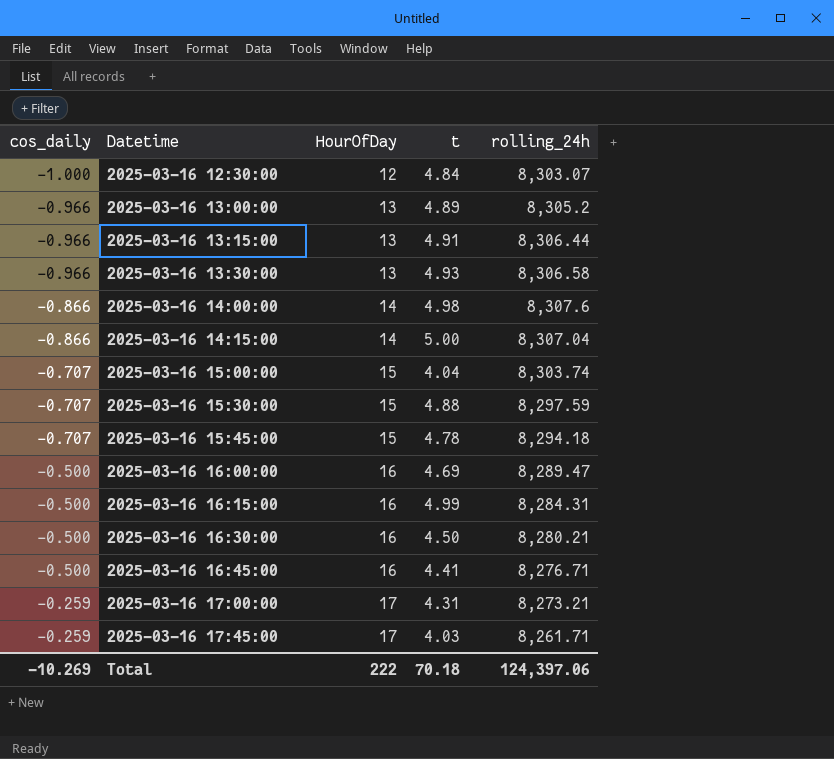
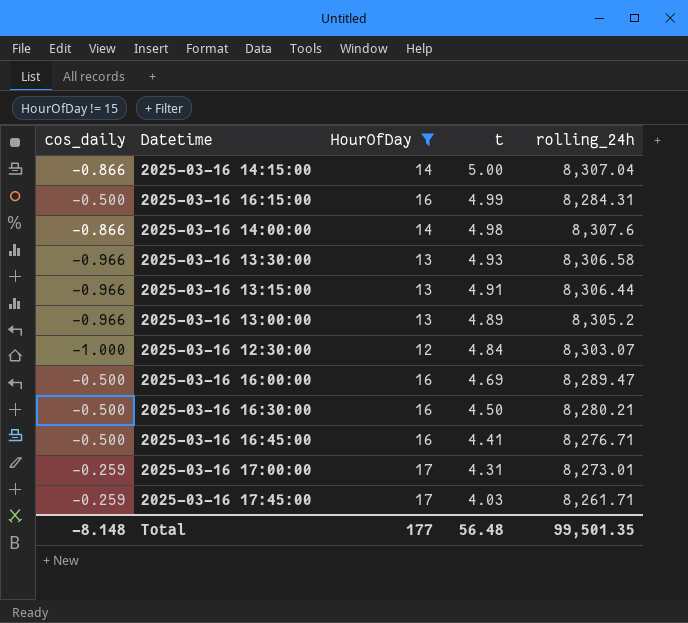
filter: none -> HourOfDay != 15
row order: cos_daily ascending -> t descending
2025-03-16 17:00:00 | rolling_24h: 8,273.21 -> 8,273.01
Total | cos_daily: -10.269 -> -8.148
Total | HourOfDay: 222 -> 177
Total | t: 70.18 -> 56.48
Total | rolling_24h: 124,397.06 -> 99,501.35

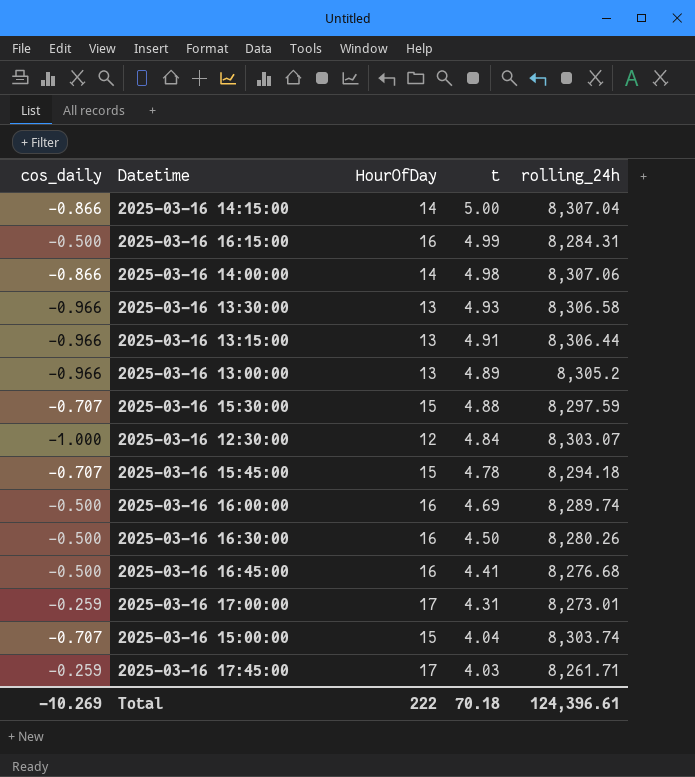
filter: HourOfDay != 15 -> none
2025-03-16 14:00:00 | rolling_24h: 8,307.6 -> 8,307.06
2025-03-16 16:00:00 | rolling_24h: 8,289.47 -> 8,289.74
2025-03-16 16:30:00 | rolling_24h: 8,280.21 -> 8,280.26
2025-03-16 16:45:00 | rolling_24h: 8,276.71 -> 8,276.68
Total | cos_daily: -8.148 -> -10.269
Total | HourOfDay: 177 -> 222
Total | t: 56.48 -> 70.18
Total | rolling_24h: 99,501.35 -> 124,396.61

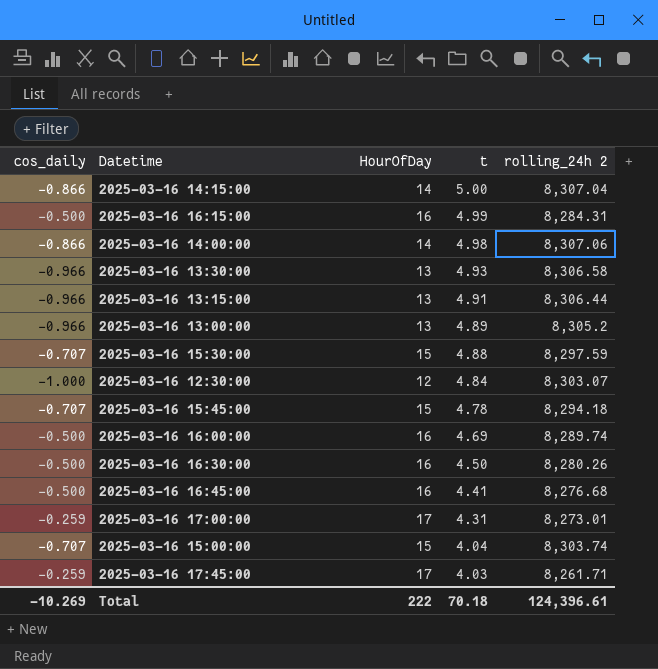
column name: rolling_24h -> rolling_24h 2

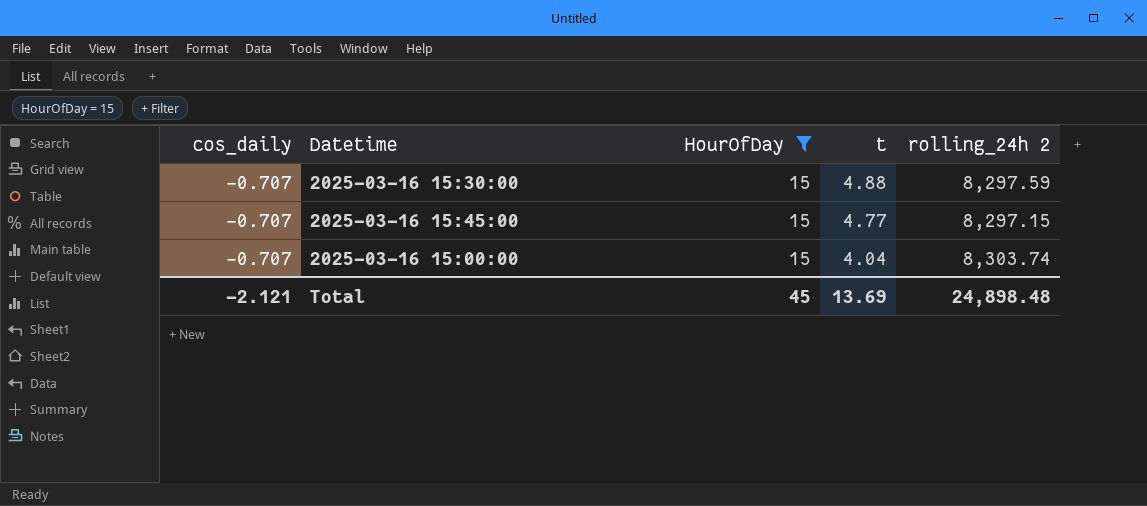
filter: none -> HourOfDay = 15
2025-03-16 15:45:00 | t: 4.78 -> 4.77
2025-03-16 15:45:00 | rolling_24h 2: 8,294.18 -> 8,297.15
Total | cos_daily: -10.269 -> -2.121
Total | HourOfDay: 222 -> 45
Total | t: 70.18 -> 13.69
Total | rolling_24h 2: 124,396.61 -> 24,898.48

